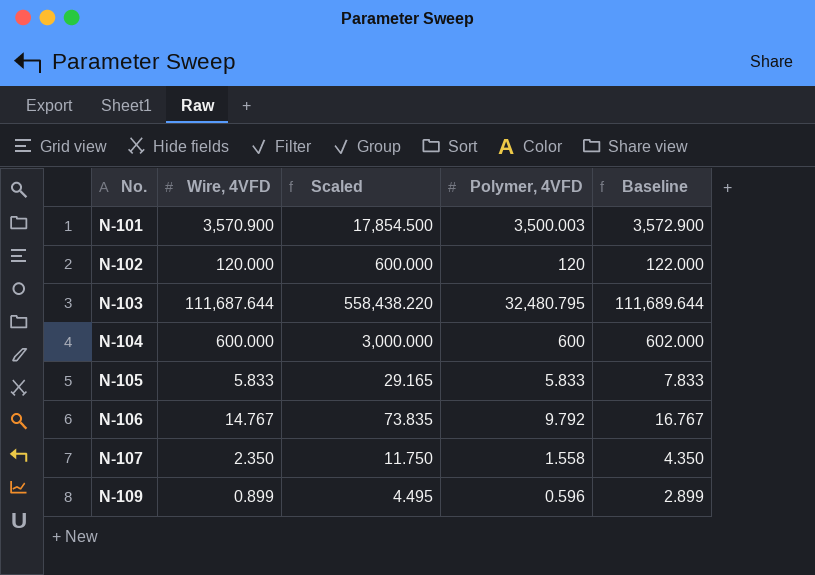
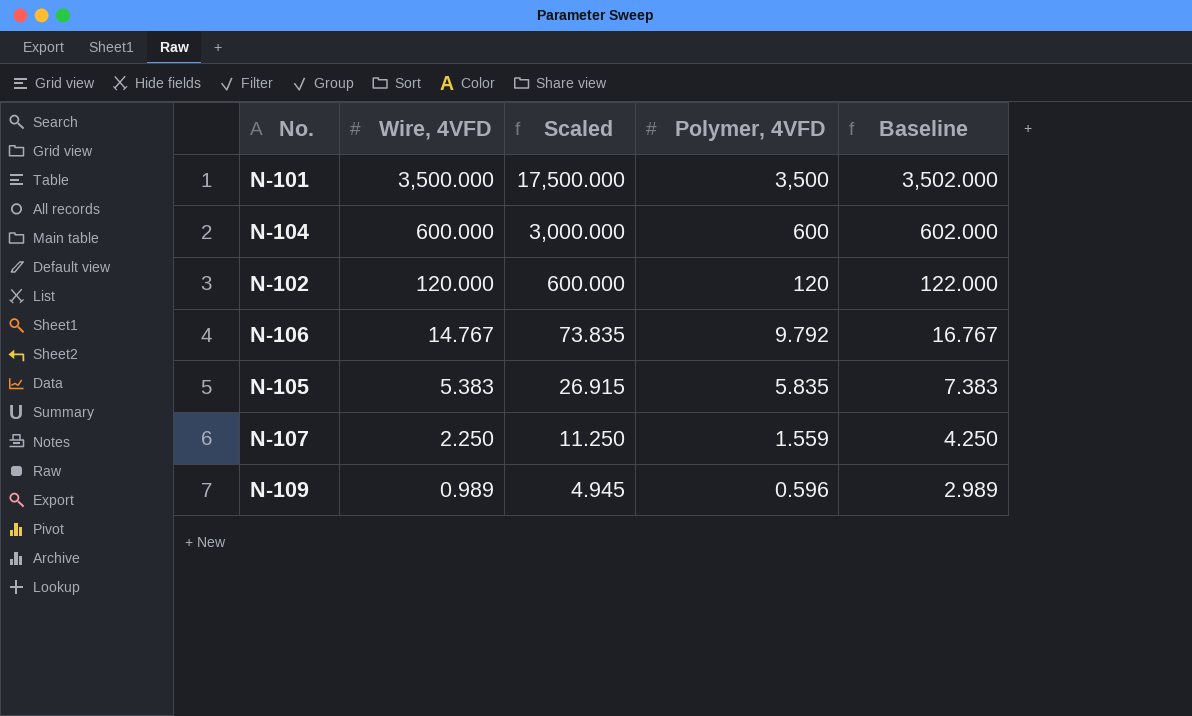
row order: No. ascending -> Wire, 4VFD descending
row N-103: 111,687.644 | 558,438.220 | 32,480.795 | 111,689.644 -> none
N-101 | Wire, 4VFD: 3,570.900 -> 3,500.000
N-101 | Scaled: 17,854.500 -> 17,500.000
N-101 | Polymer, 4VFD: 3,500.003 -> 3,500
N-101 | Baseline: 3,572.900 -> 3,502.000
N-105 | Wire, 4VFD: 5.833 -> 5.383
N-105 | Scaled: 29.165 -> 26.915
N-105 | Polymer, 4VFD: 5.833 -> 5.835
N-105 | Baseline: 7.833 -> 7.383
N-107 | Wire, 4VFD: 2.350 -> 2.250
N-107 | Scaled: 11.750 -> 11.250
N-107 | Polymer, 4VFD: 1.558 -> 1.559
N-107 | Baseline: 4.350 -> 4.250
N-109 | Wire, 4VFD: 0.899 -> 0.989
N-109 | Scaled: 4.495 -> 4.945
N-109 | Baseline: 2.899 -> 2.989

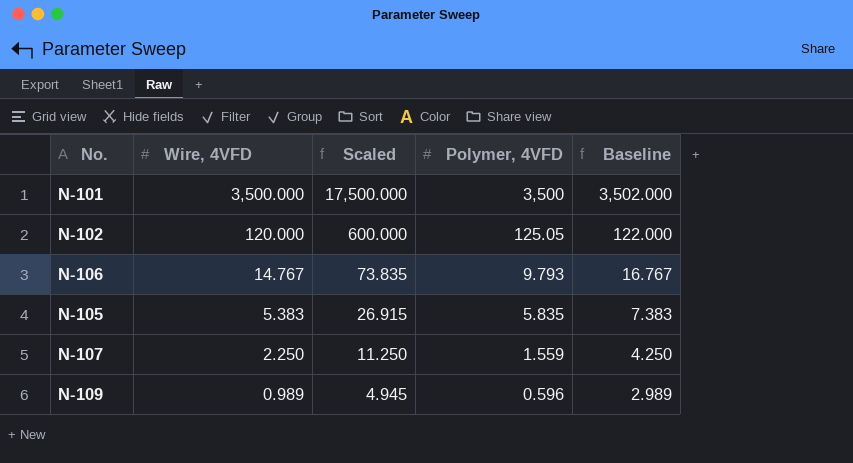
row N-104: 600.000 | 3,000.000 | 600 | 602.000 -> none
N-102 | Polymer, 4VFD: 120 -> 125.05
N-106 | Polymer, 4VFD: 9.792 -> 9.793

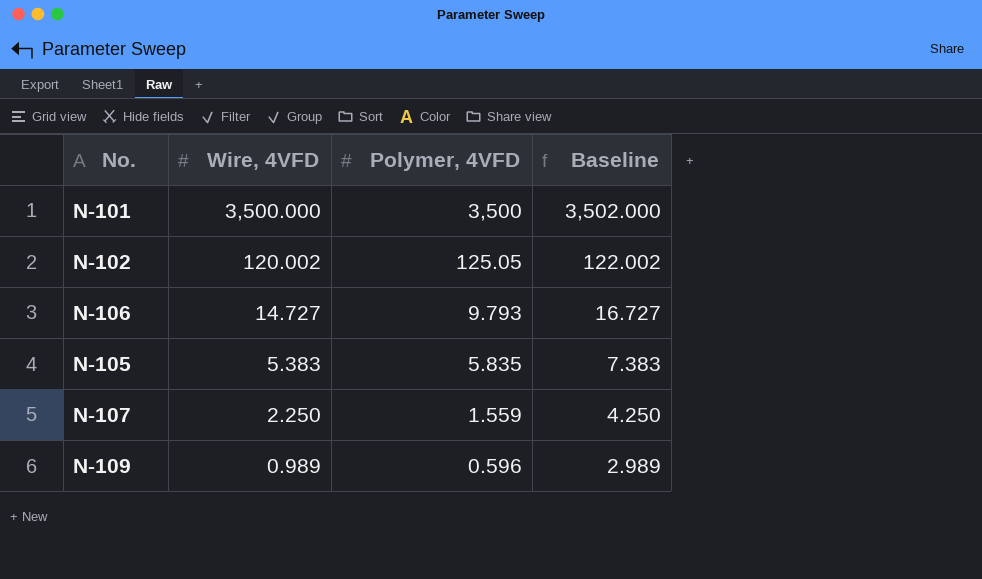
column Scaled | formula: [Wire, 4VFD] * 5 -> none
N-102 | Wire, 4VFD: 120.000 -> 120.002
N-102 | Baseline: 122.000 -> 122.002
N-106 | Wire, 4VFD: 14.767 -> 14.727
N-106 | Baseline: 16.767 -> 16.727

